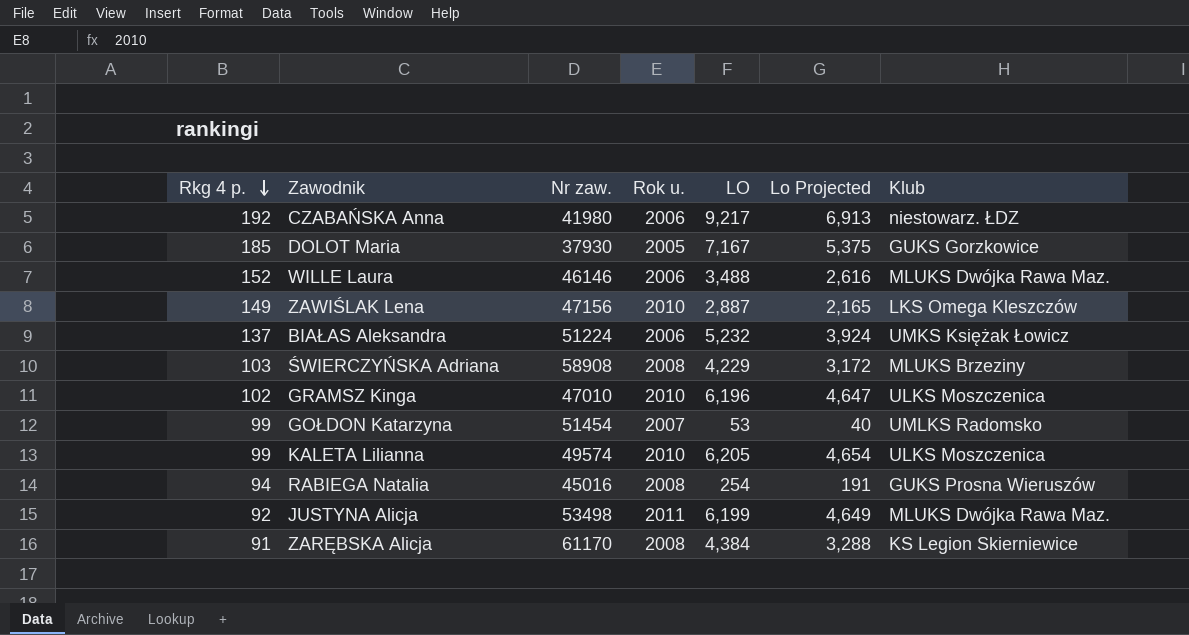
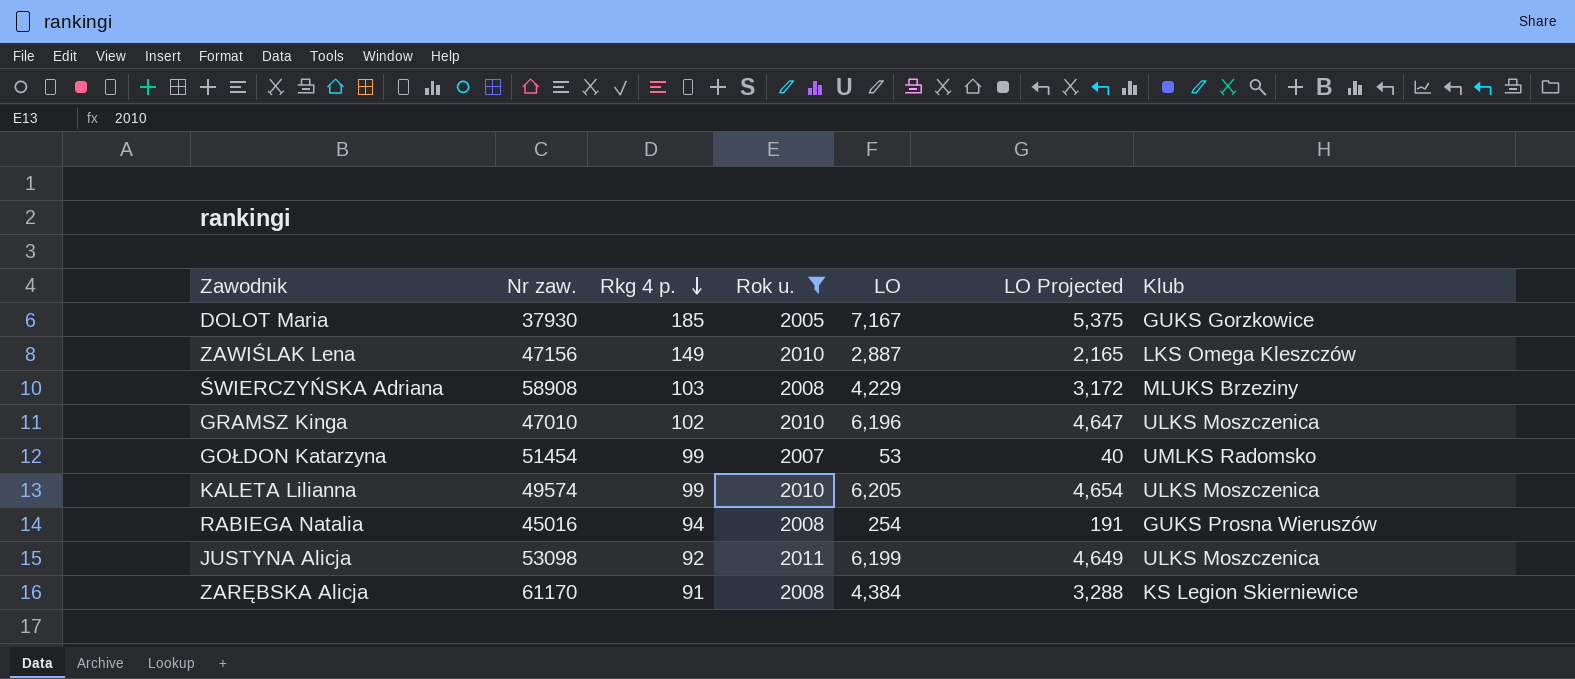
filter: none -> Rok u. != 2006
column Rkg 4 p. | position: 1 -> 3
column name: Lo Projected -> LO Projected
JUSTYNA Alicja | Nr zaw.: 53498 -> 53098
JUSTYNA Alicja | Klub: MLUKS Dwójka Rawa Maz. -> ULKS Moszczenica

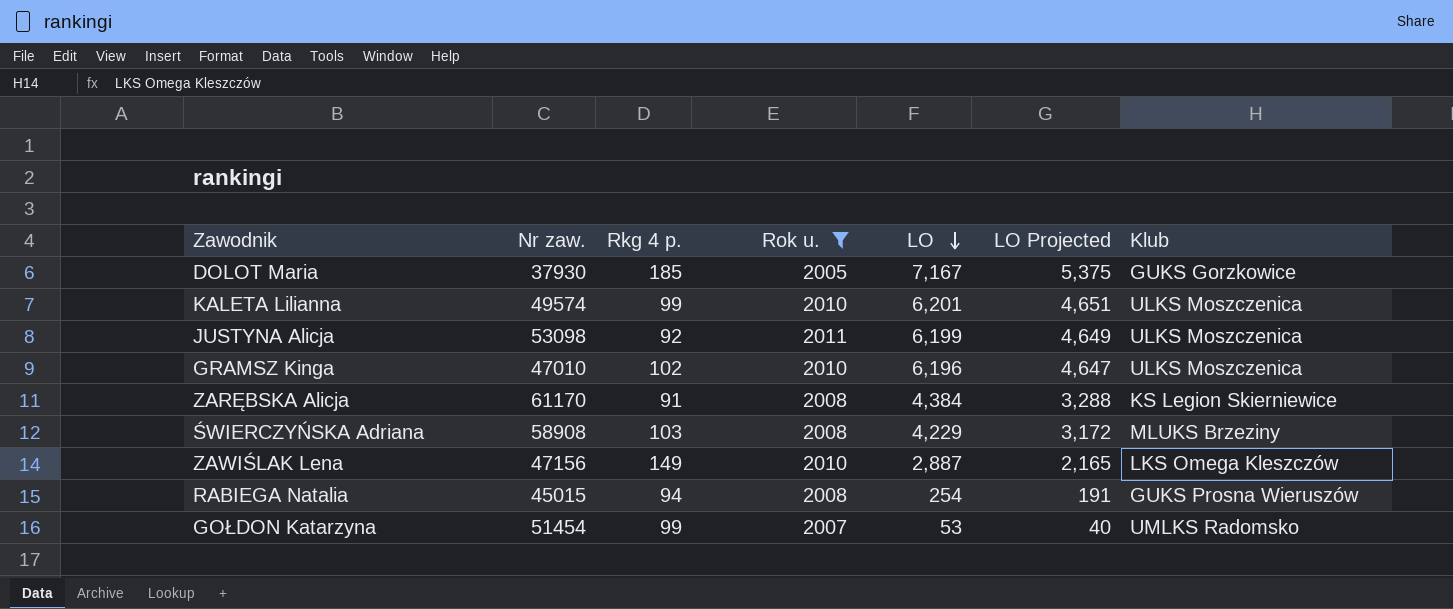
row order: Rkg 4 p. descending -> LO descending
KALETA Lilianna | LO: 6,205 -> 6,201
KALETA Lilianna | LO Projected: 4,654 -> 4,651
RABIEGA Natalia | Nr zaw.: 45016 -> 45015

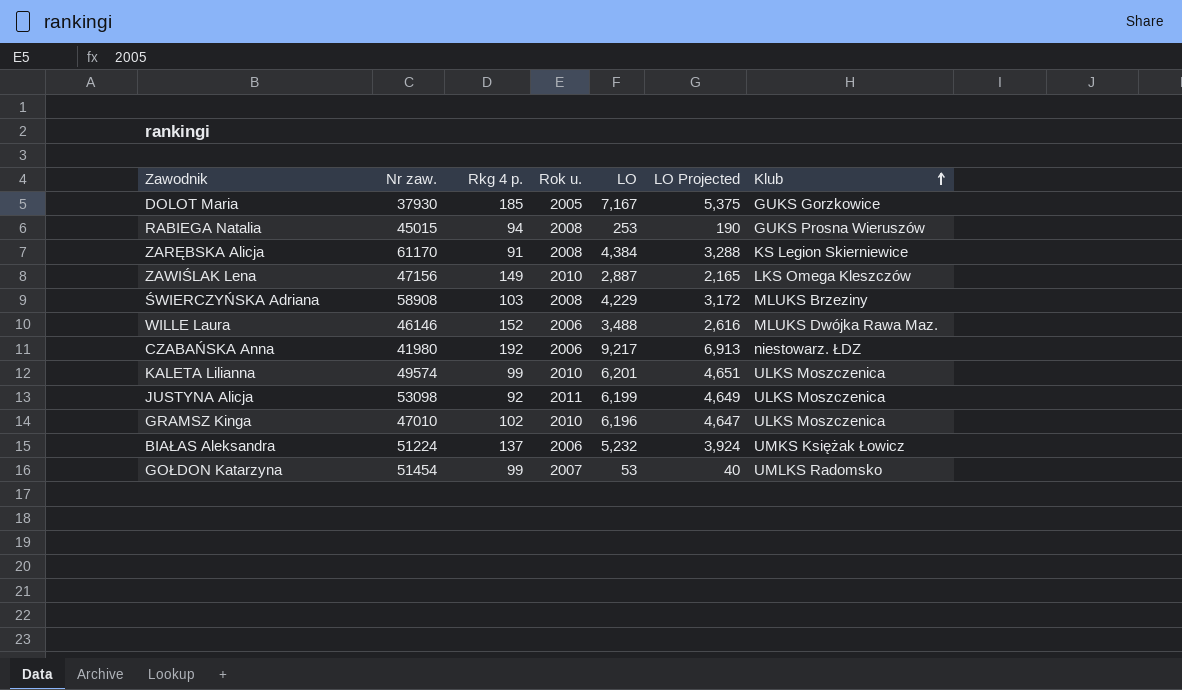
filter: Rok u. != 2006 -> none
row order: LO descending -> Klub ascending
RABIEGA Natalia | LO: 254 -> 253
RABIEGA Natalia | LO Projected: 191 -> 190

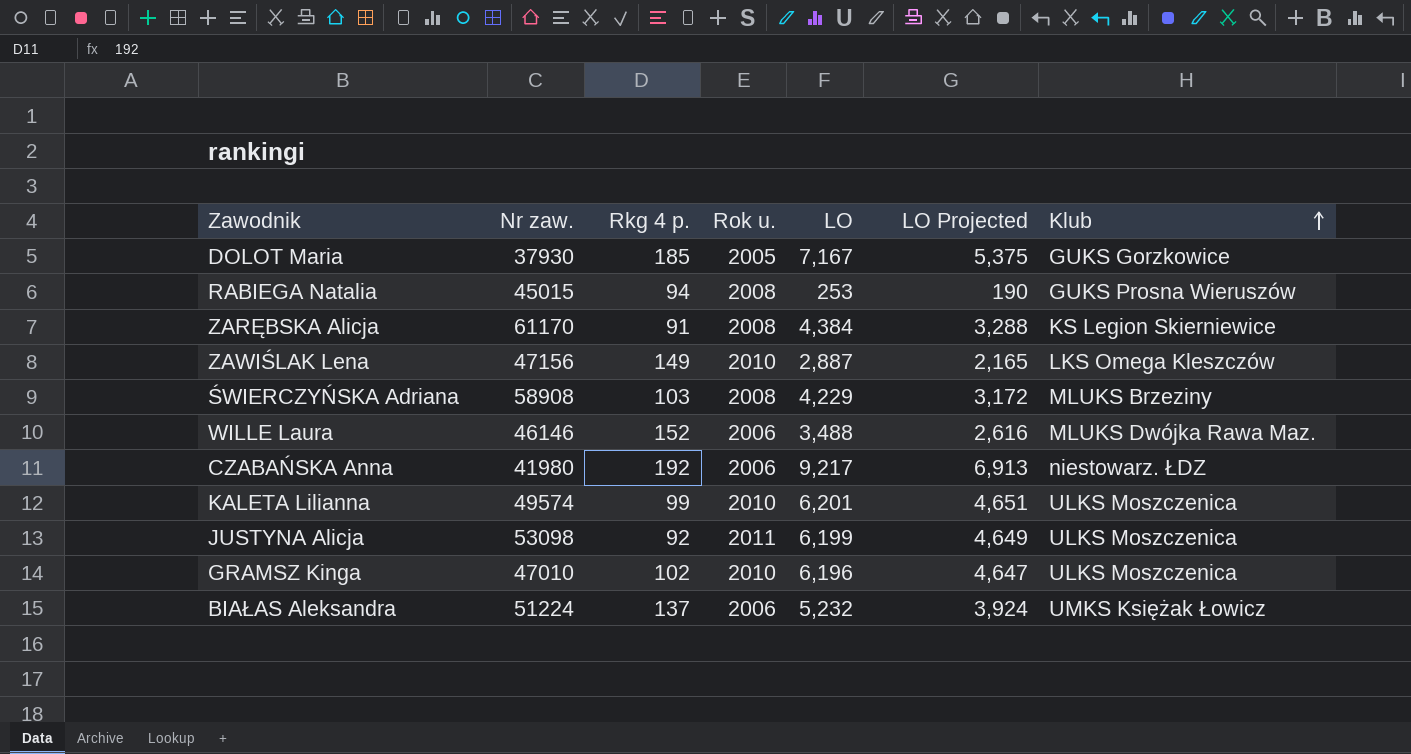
row GOŁDON Katarzyna: 51454 | 99 | 2007 | 53 | 40 | UMLKS Radomsko -> none

